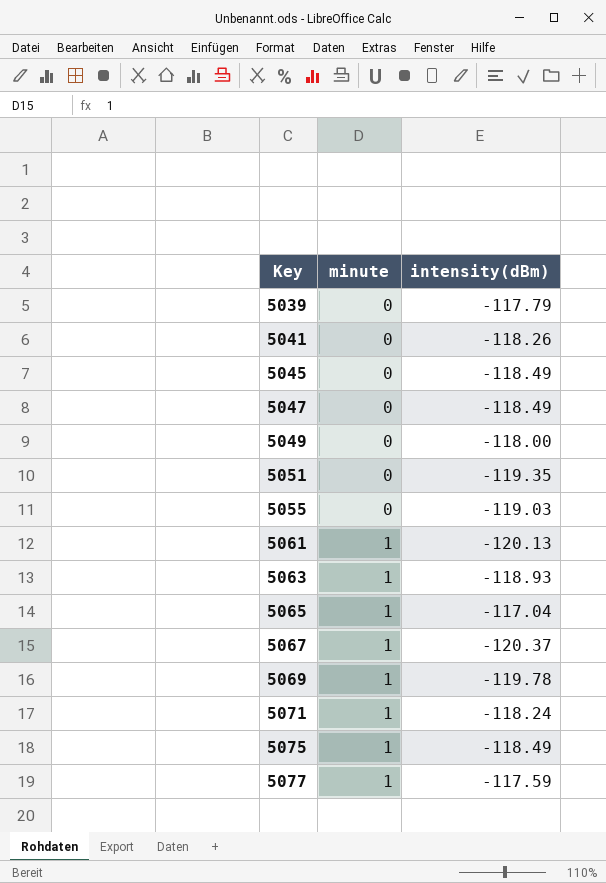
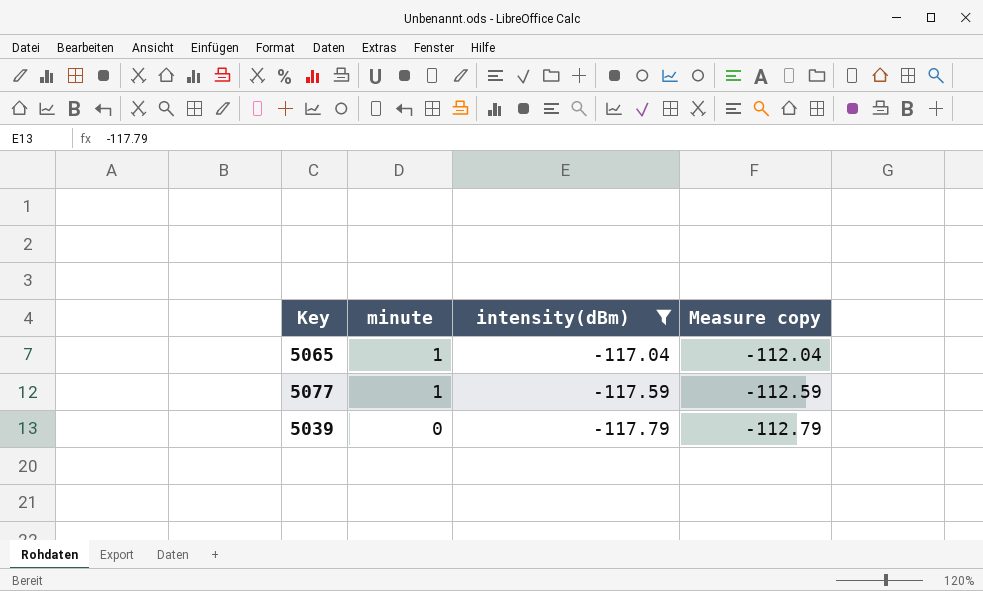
filter: none -> intensity(dBm) >= -117.79
row order: Key ascending -> minute descending
column Measure copy | formula: none -> [intensity(dBm)] + 5

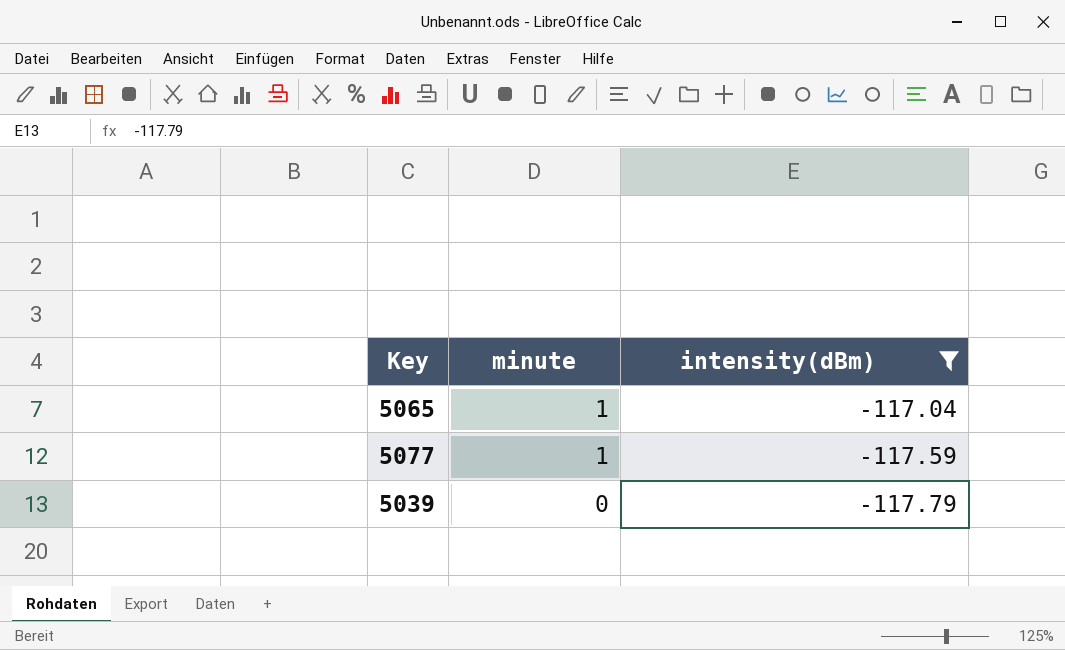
column Measure copy | formula: [intensity(dBm)] + 5 -> none

